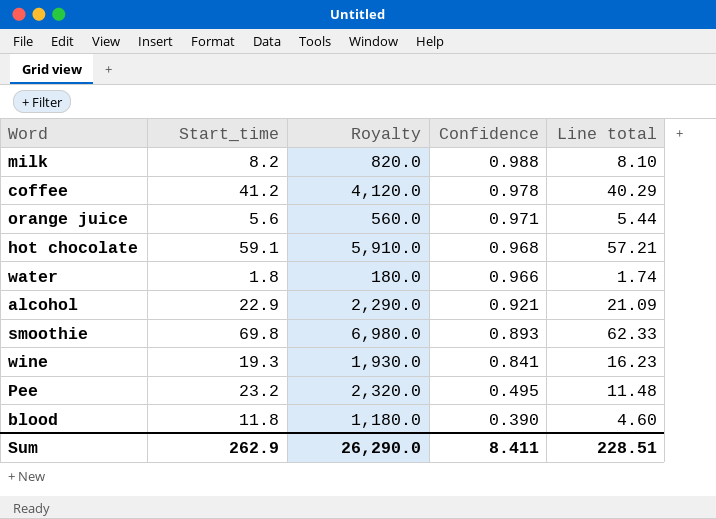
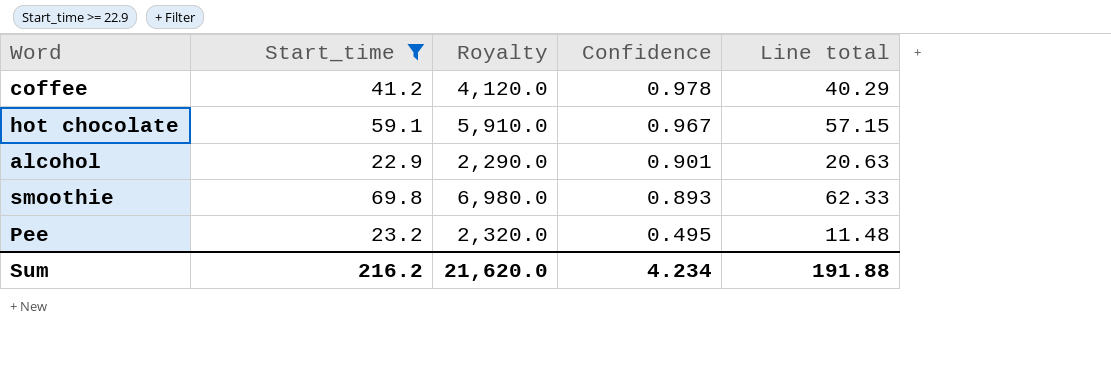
filter: none -> Start_time >= 22.9
hot chocolate | Confidence: 0.968 -> 0.967
hot chocolate | Line total: 57.21 -> 57.15
alcohol | Confidence: 0.921 -> 0.901
alcohol | Line total: 21.09 -> 20.63
Sum | Start_time: 262.9 -> 216.2
Sum | Royalty: 26,290.0 -> 21,620.0
Sum | Confidence: 8.411 -> 4.234
Sum | Line total: 228.51 -> 191.88

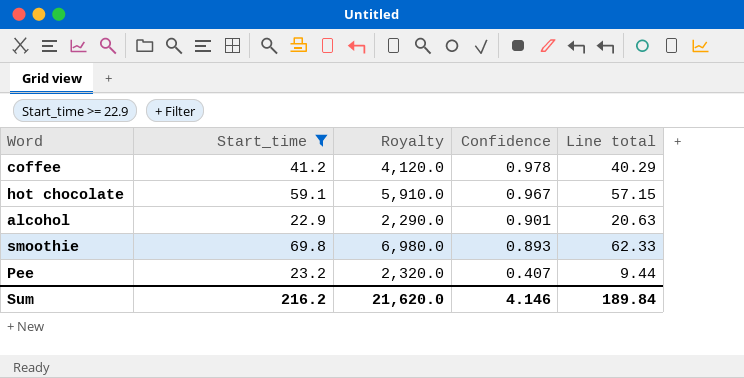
Pee | Confidence: 0.495 -> 0.407
Pee | Line total: 11.48 -> 9.44
Sum | Confidence: 4.234 -> 4.146
Sum | Line total: 191.88 -> 189.84

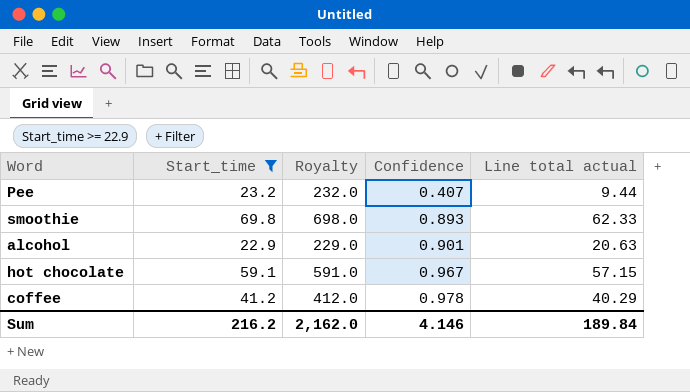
row order: Confidence descending -> Confidence ascending
column Royalty | formula: [Start_time] * 100 -> [Start_time] * 10
column name: Line total -> Line total actual
Sum | Royalty: 21,620.0 -> 2,162.0

